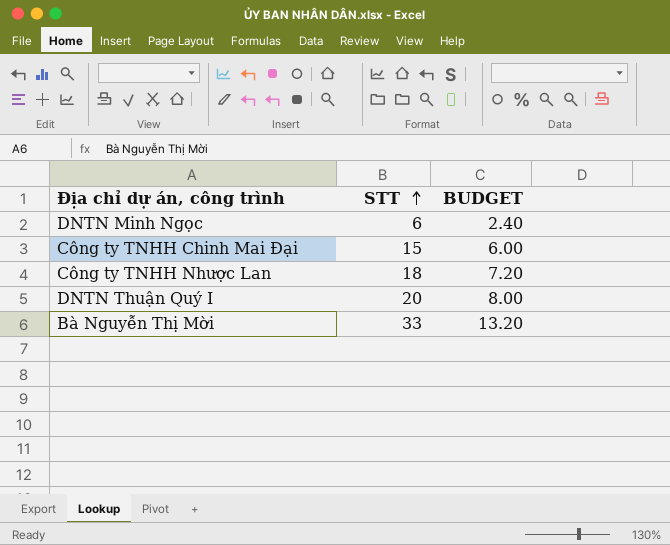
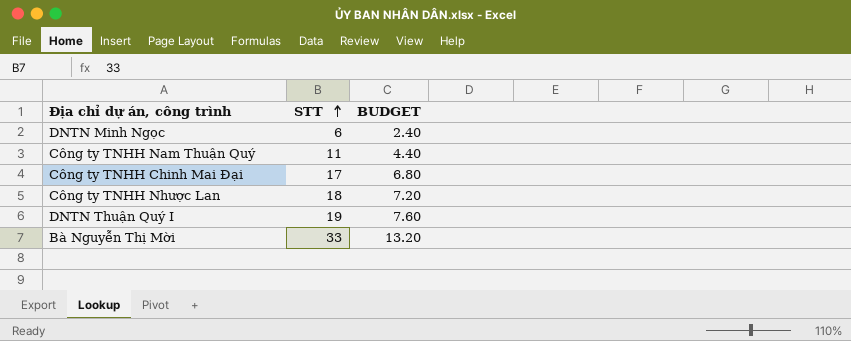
row Công ty TNHH Nam Thuận Quý: none -> 11 | 4.40
Công ty TNHH Chinh Mai Đại | STT: 15 -> 17
Công ty TNHH Chinh Mai Đại | BUDGET: 6.00 -> 6.80
DNTN Thuận Quý I | STT: 20 -> 19
DNTN Thuận Quý I | BUDGET: 8.00 -> 7.60

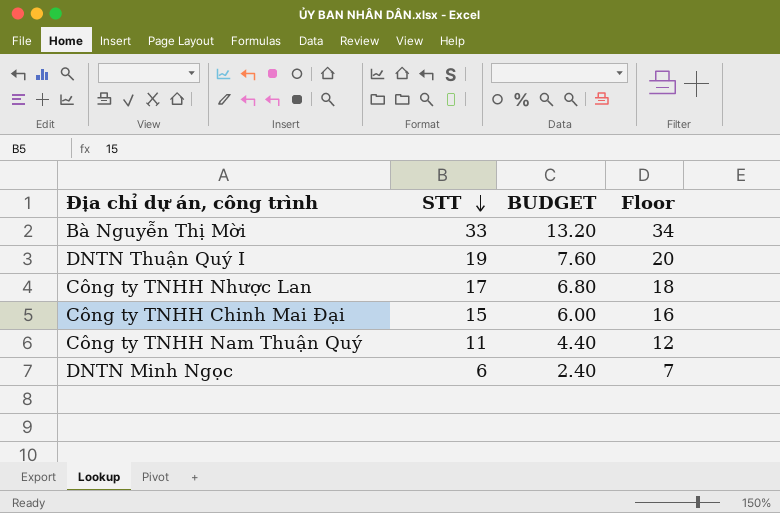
row order: STT ascending -> STT descending
column Floor | formula: none -> [STT] + 1
Công ty TNHH Nhược Lan | STT: 18 -> 17
Công ty TNHH Nhược Lan | BUDGET: 7.20 -> 6.80
Công ty TNHH Chinh Mai Đại | STT: 17 -> 15
Công ty TNHH Chinh Mai Đại | BUDGET: 6.80 -> 6.00

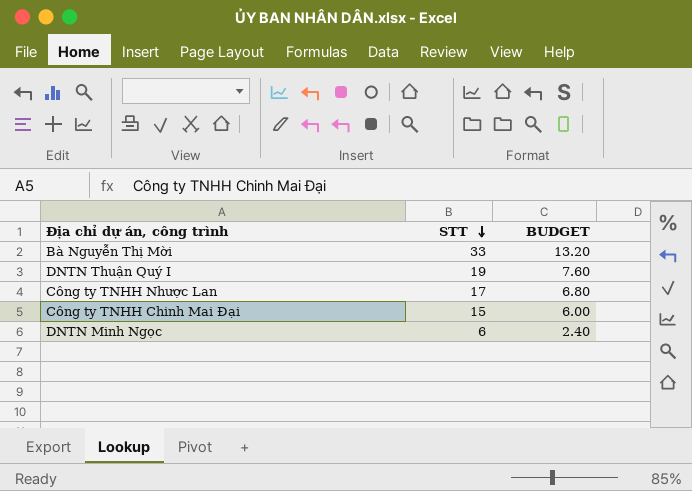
column Floor | formula: [STT] + 1 -> none
row Công ty TNHH Nam Thuận Quý: 11 | 4.40 | 12 -> none

